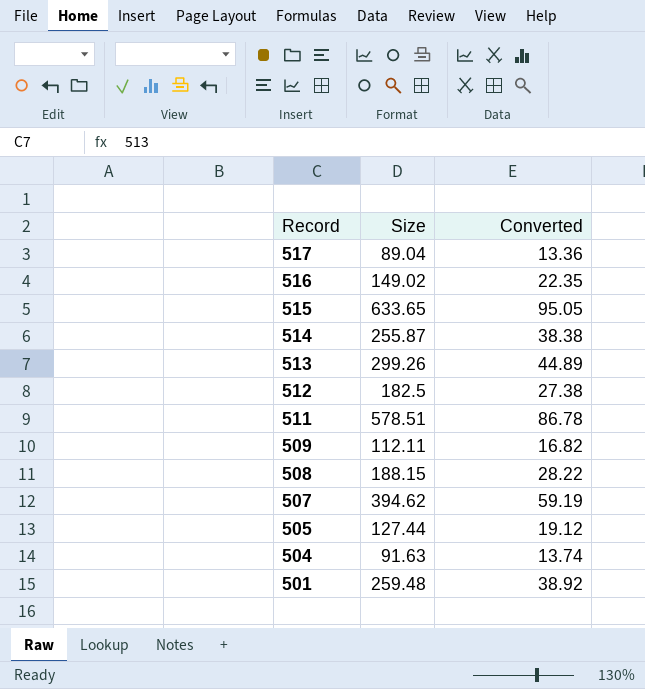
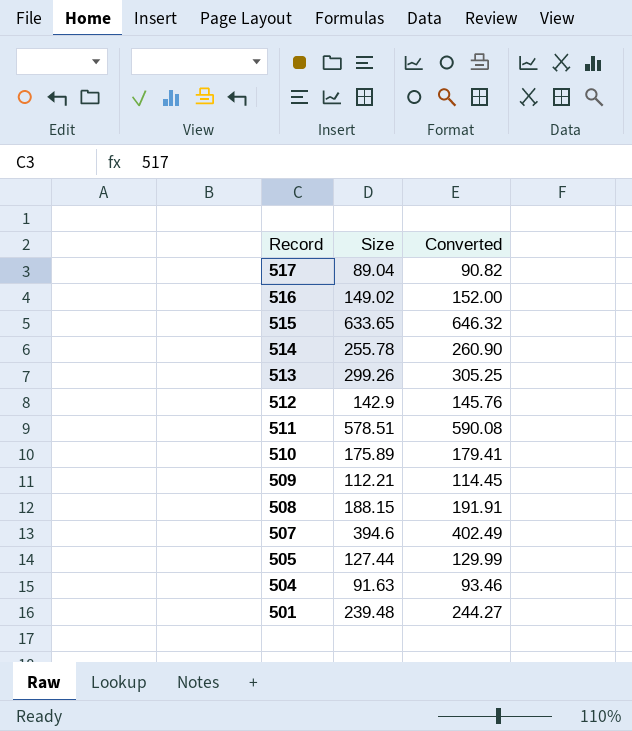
column Converted | formula: [Size] * 0.15 -> [Size] * 1.02
514 | Size: 255.87 -> 255.78
512 | Size: 182.5 -> 142.9
row 510: none -> 175.89 | 179.41
509 | Size: 112.11 -> 112.21
507 | Size: 394.62 -> 394.6
501 | Size: 259.48 -> 239.48

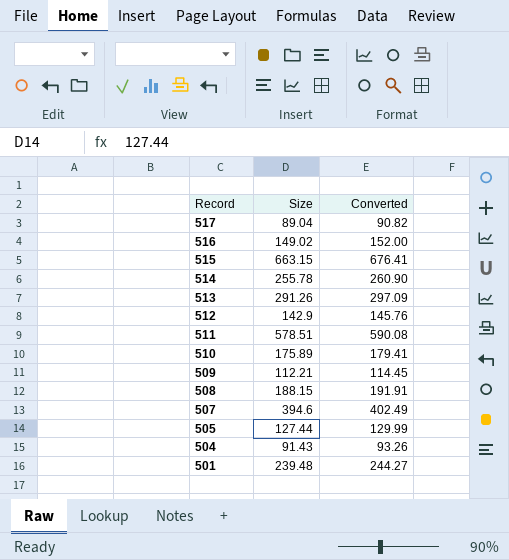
515 | Size: 633.65 -> 663.15
515 | Converted: 646.32 -> 676.41
513 | Size: 299.26 -> 291.26
513 | Converted: 305.25 -> 297.09
504 | Size: 91.63 -> 91.43
504 | Converted: 93.46 -> 93.26

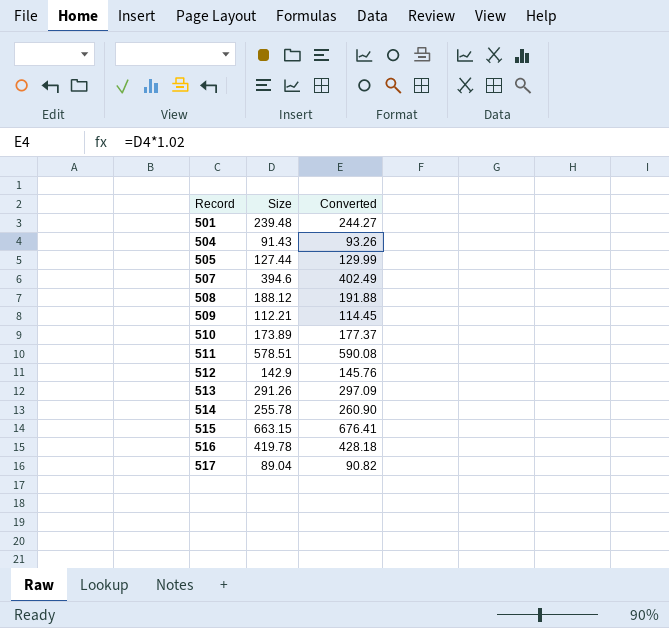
row order: Record descending -> Record ascending
508 | Size: 188.15 -> 188.12
508 | Converted: 191.91 -> 191.88
510 | Size: 175.89 -> 173.89
510 | Converted: 179.41 -> 177.37
516 | Size: 149.02 -> 419.78
516 | Converted: 152.00 -> 428.18

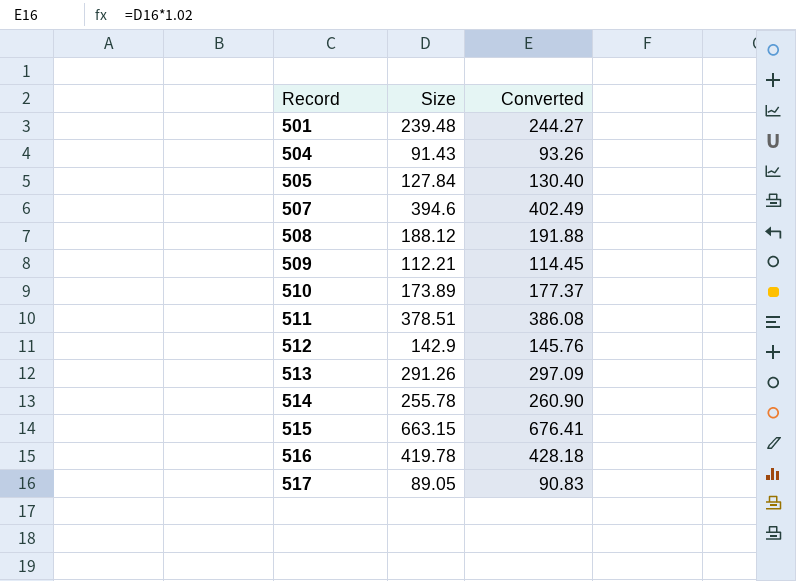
505 | Size: 127.44 -> 127.84
505 | Converted: 129.99 -> 130.40
511 | Size: 578.51 -> 378.51
511 | Converted: 590.08 -> 386.08
517 | Size: 89.04 -> 89.05
517 | Converted: 90.82 -> 90.83

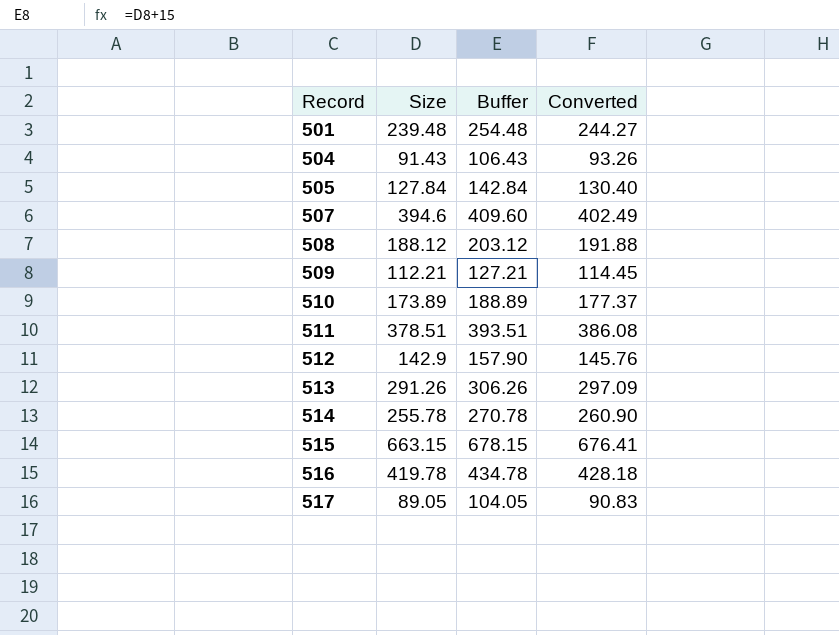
column Buffer | formula: none -> [Size] + 15

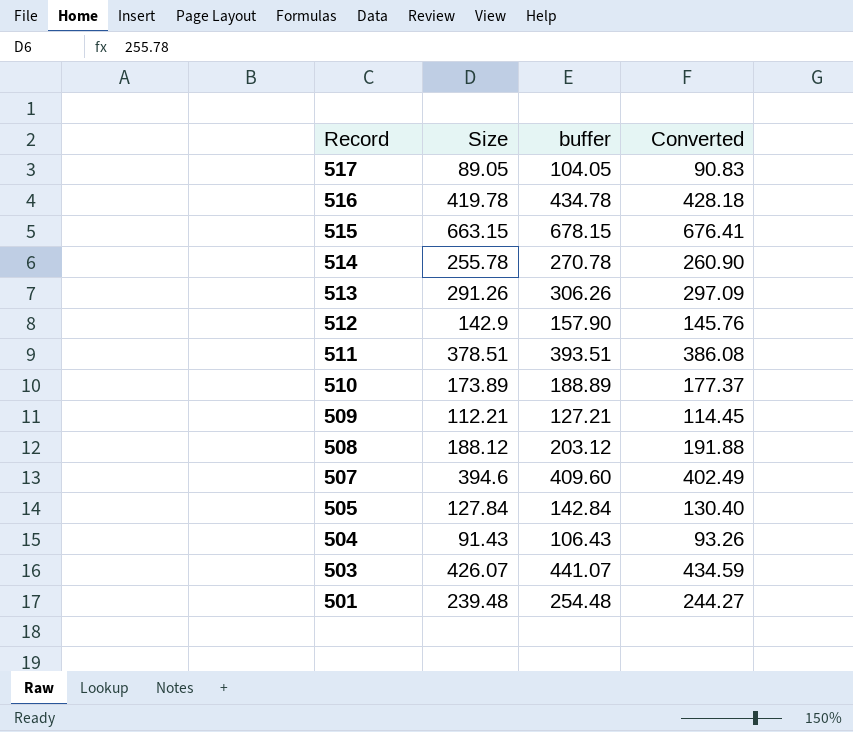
row order: Record ascending -> Record descending
column name: Buffer -> buffer
row 503: none -> 426.07 | 441.07 | 434.59

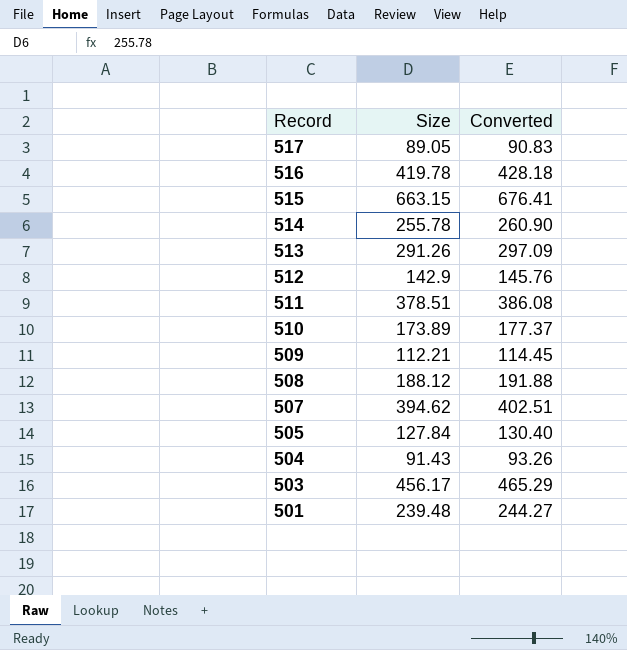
column buffer | formula: [Size] + 15 -> none
507 | Size: 394.6 -> 394.62
507 | Converted: 402.49 -> 402.51
503 | Size: 426.07 -> 456.17
503 | Converted: 434.59 -> 465.29

